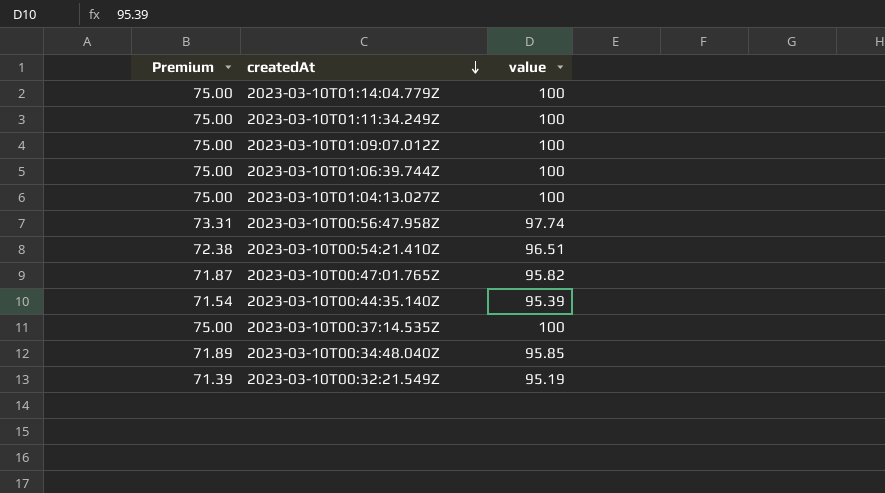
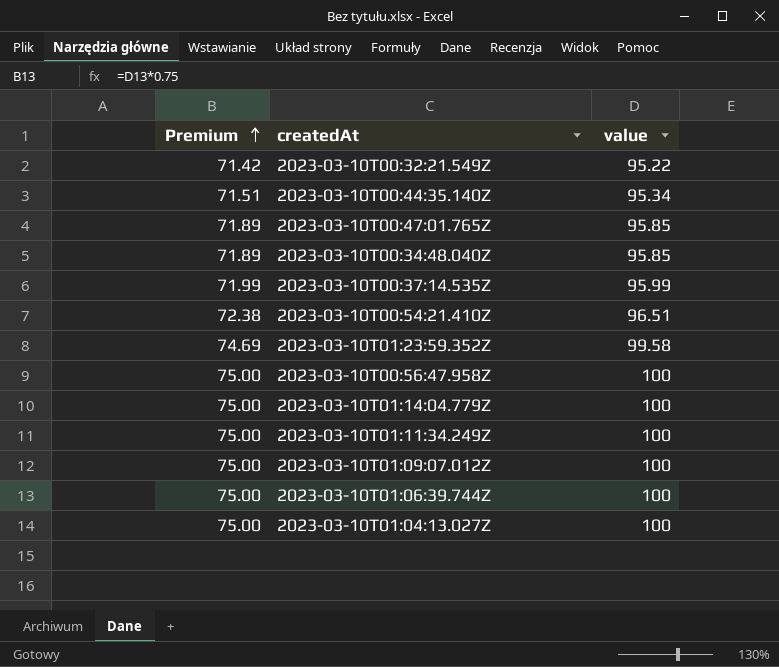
row order: createdAt descending -> Premium ascending
2023-03-10T00:32:21.549Z | Premium: 71.39 -> 71.42
2023-03-10T00:32:21.549Z | value: 95.19 -> 95.22
2023-03-10T00:44:35.140Z | Premium: 71.54 -> 71.51
2023-03-10T00:44:35.140Z | value: 95.39 -> 95.34
2023-03-10T00:47:01.765Z | Premium: 71.87 -> 71.89
2023-03-10T00:47:01.765Z | value: 95.82 -> 95.85
2023-03-10T00:37:14.535Z | Premium: 75.00 -> 71.99
2023-03-10T00:37:14.535Z | value: 100 -> 95.99
row 2023-03-10T01:23:59.352Z: none -> 74.69 | 99.58
2023-03-10T00:56:47.958Z | Premium: 73.31 -> 75.00
2023-03-10T00:56:47.958Z | value: 97.74 -> 100

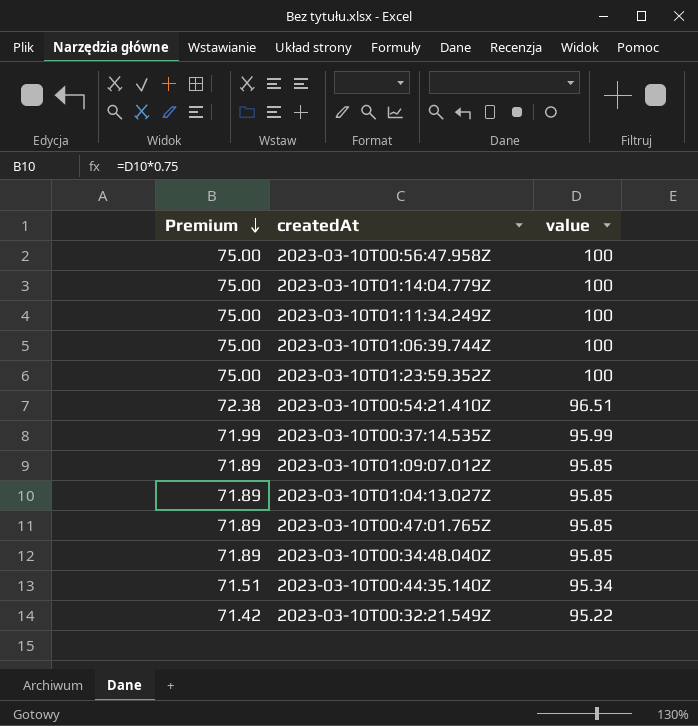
row order: Premium ascending -> Premium descending
2023-03-10T01:23:59.352Z | Premium: 74.69 -> 75.00
2023-03-10T01:23:59.352Z | value: 99.58 -> 100
2023-03-10T01:09:07.012Z | Premium: 75.00 -> 71.89
2023-03-10T01:09:07.012Z | value: 100 -> 95.85
2023-03-10T01:04:13.027Z | Premium: 75.00 -> 71.89
2023-03-10T01:04:13.027Z | value: 100 -> 95.85

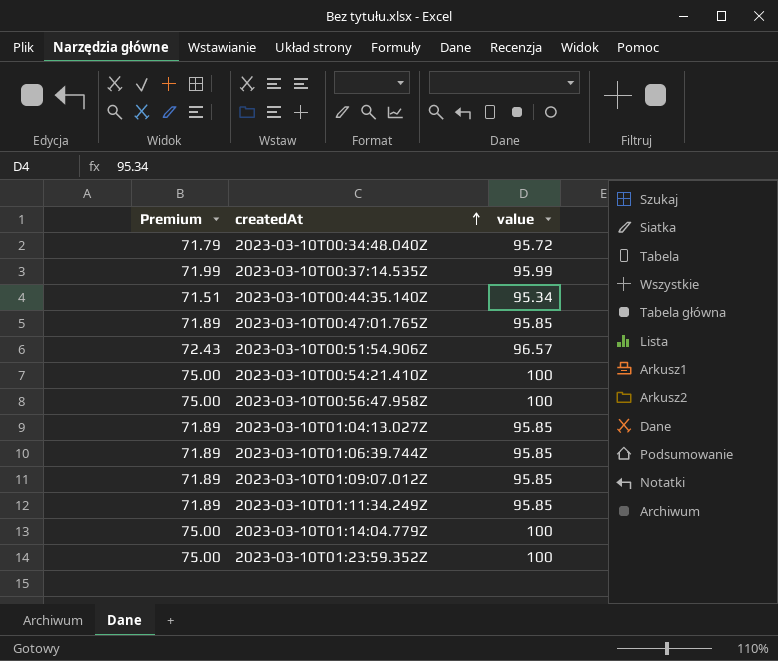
row order: Premium descending -> createdAt ascending
row 2023-03-10T00:32:21.549Z: 71.42 | 95.22 -> none
2023-03-10T00:34:48.040Z | Premium: 71.89 -> 71.79
2023-03-10T00:34:48.040Z | value: 95.85 -> 95.72
row 2023-03-10T00:51:54.906Z: none -> 72.43 | 96.57
2023-03-10T00:54:21.410Z | Premium: 72.38 -> 75.00
2023-03-10T00:54:21.410Z | value: 96.51 -> 100
2023-03-10T01:06:39.744Z | Premium: 75.00 -> 71.89
2023-03-10T01:06:39.744Z | value: 100 -> 95.85
2023-03-10T01:11:34.249Z | Premium: 75.00 -> 71.89
2023-03-10T01:11:34.249Z | value: 100 -> 95.85

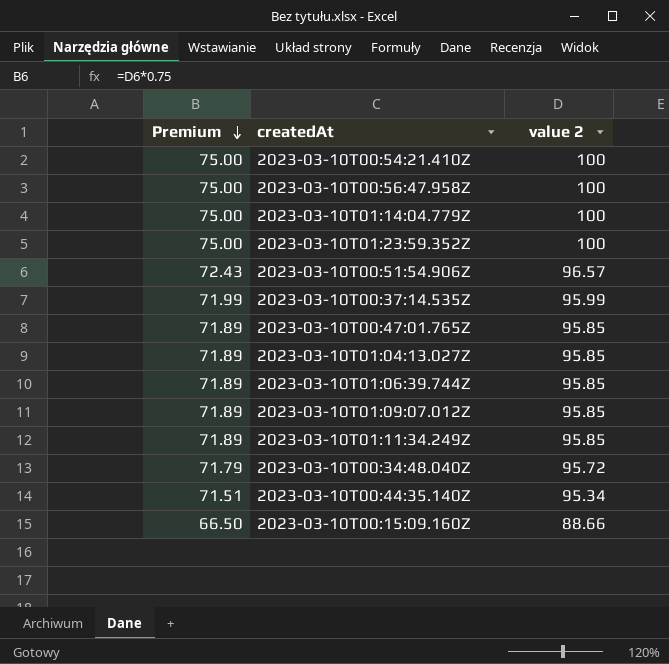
row order: createdAt ascending -> Premium descending
column name: value -> value 2
row 2023-03-10T00:15:09.160Z: none -> 66.50 | 88.66

